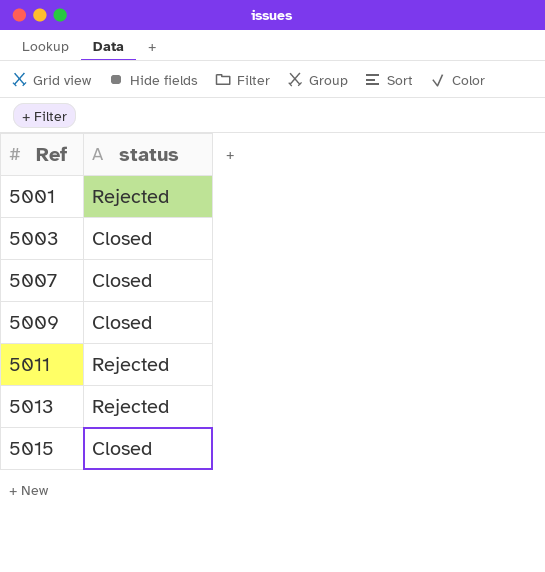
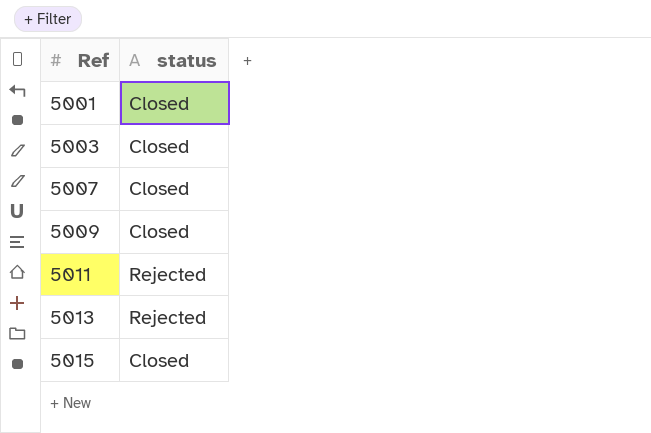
5001 | status: Rejected -> Closed

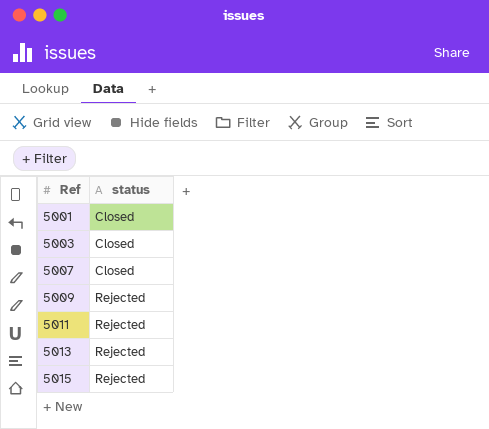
5009 | status: Closed -> Rejected
5015 | status: Closed -> Rejected

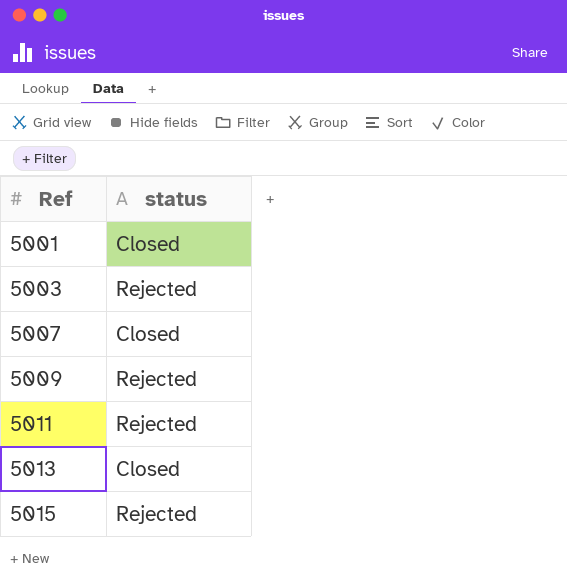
5003 | status: Closed -> Rejected
5013 | status: Rejected -> Closed

